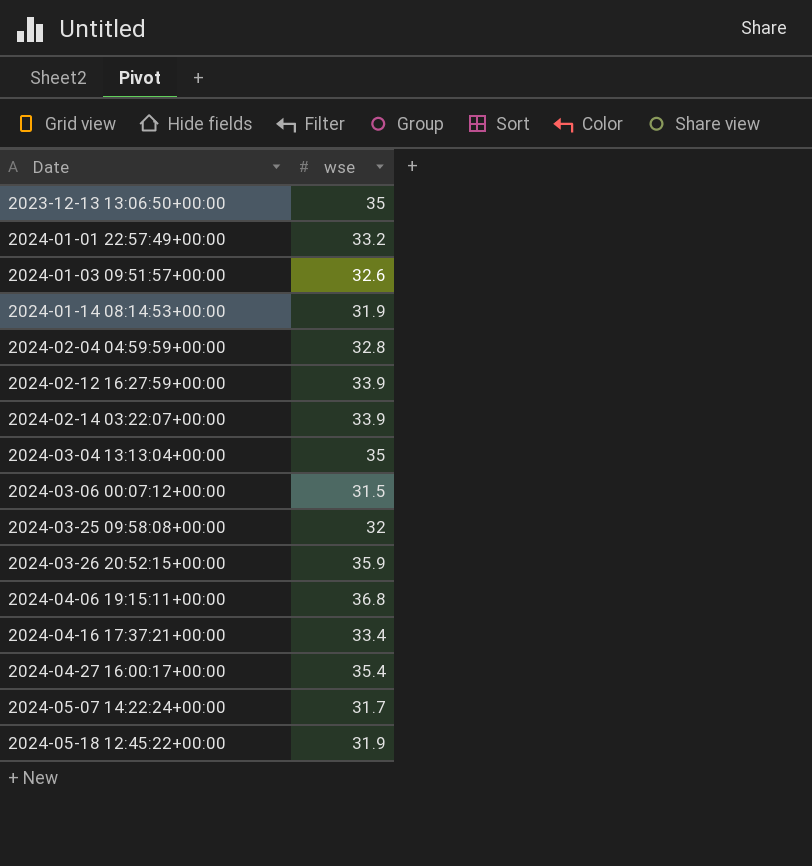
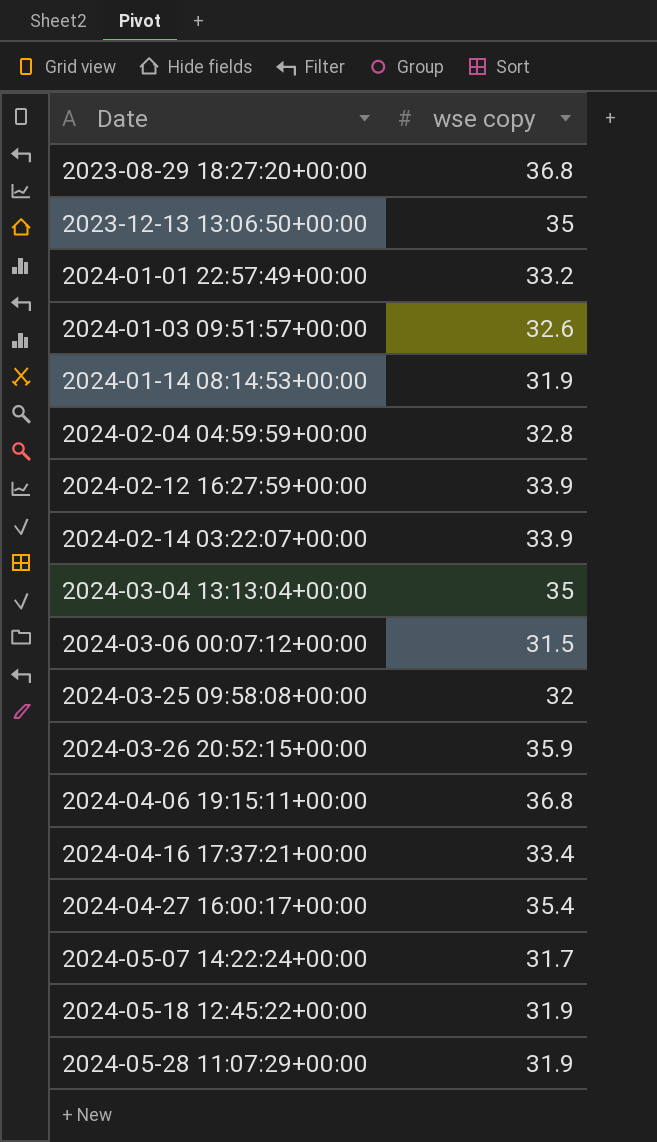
column name: wse -> wse copy
row 2023-08-29 18:27:20+00:00: none -> 36.8
row 2024-05-28 11:07:29+00:00: none -> 31.9

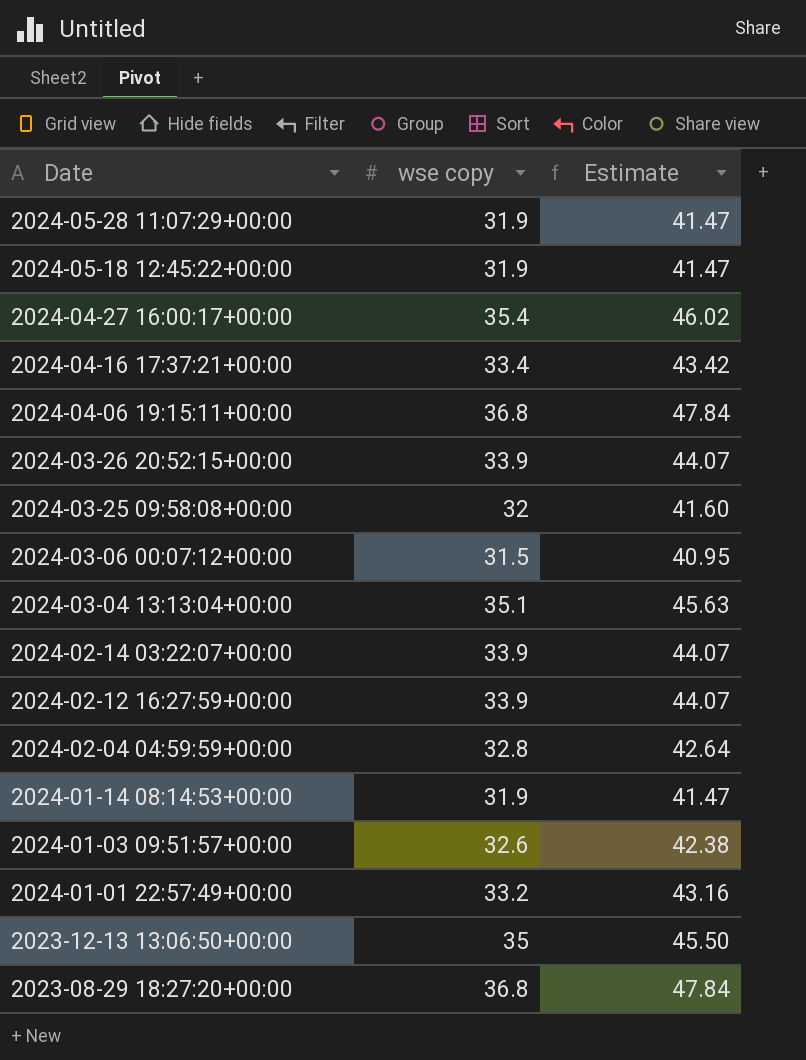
row order: Date ascending -> Date descending
column Estimate | formula: none -> [wse copy] * 1.3
row 2024-05-07 14:22:24+00:00: 31.7 -> none
2024-03-26 20:52:15+00:00 | wse copy: 35.9 -> 33.9
2024-03-04 13:13:04+00:00 | wse copy: 35 -> 35.1

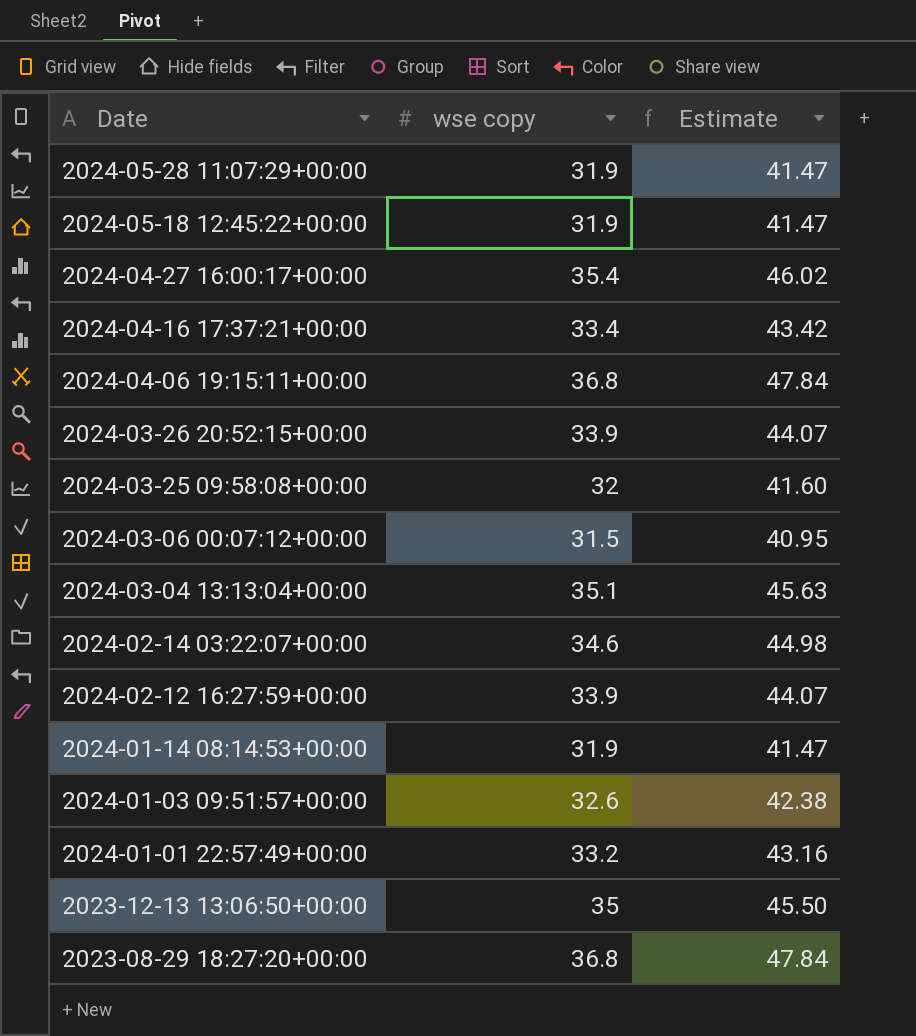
row 2024-02-04 04:59:59+00:00: 32.8 | 42.64 -> none
2024-02-14 03:22:07+00:00 | wse copy: 33.9 -> 34.6
2024-02-14 03:22:07+00:00 | Estimate: 44.07 -> 44.98

